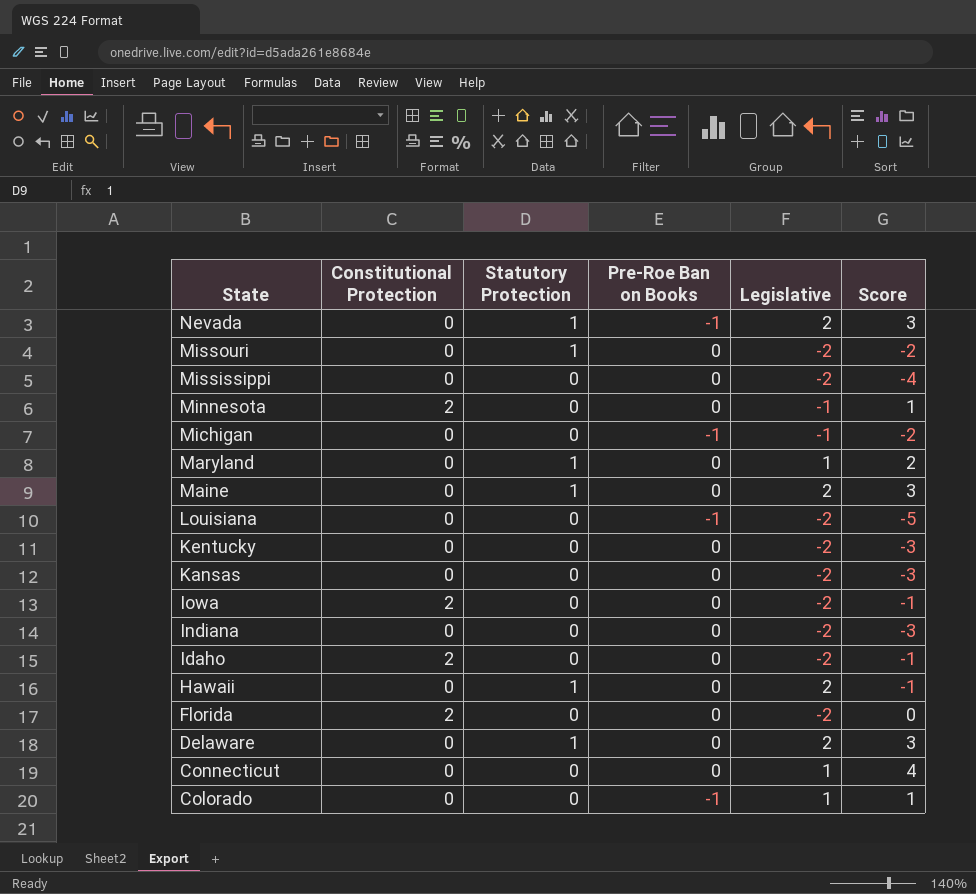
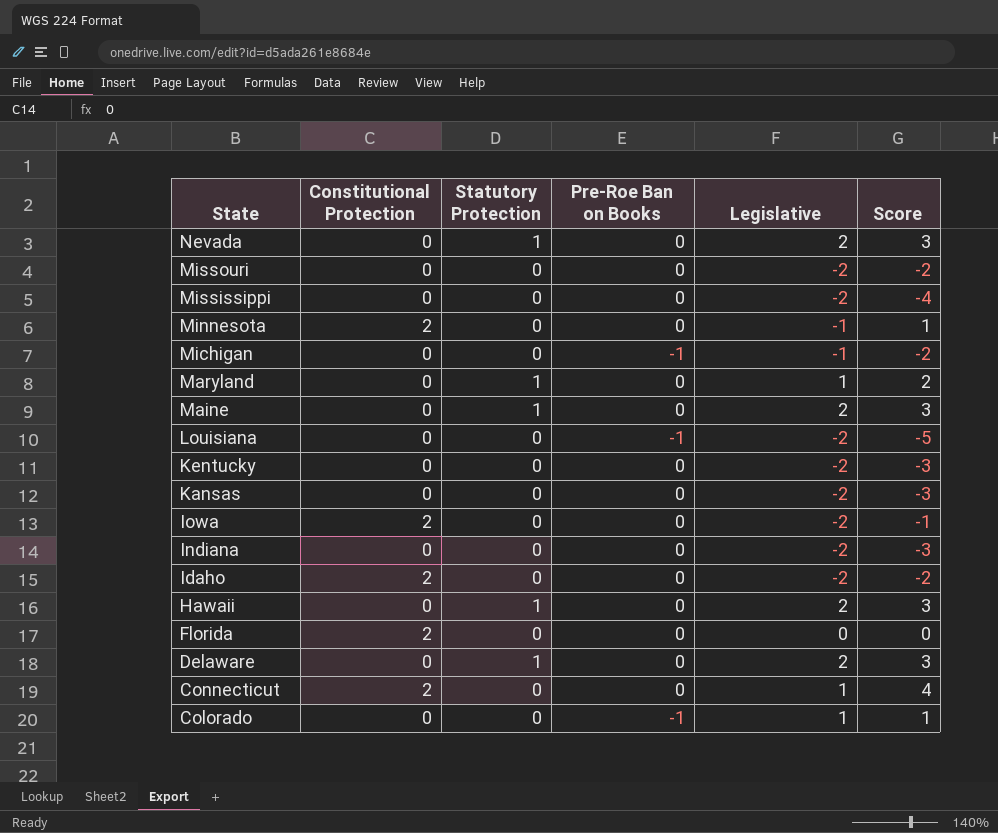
Nevada | Pre-Roe Ban on Books: -1 -> 0
Missouri | Statutory Protection: 1 -> 0
Idaho | Score: -1 -> -2
Hawaii | Score: -1 -> 3
Florida | Legislative: -2 -> 0
Connecticut | Constitutional Protection: 0 -> 2

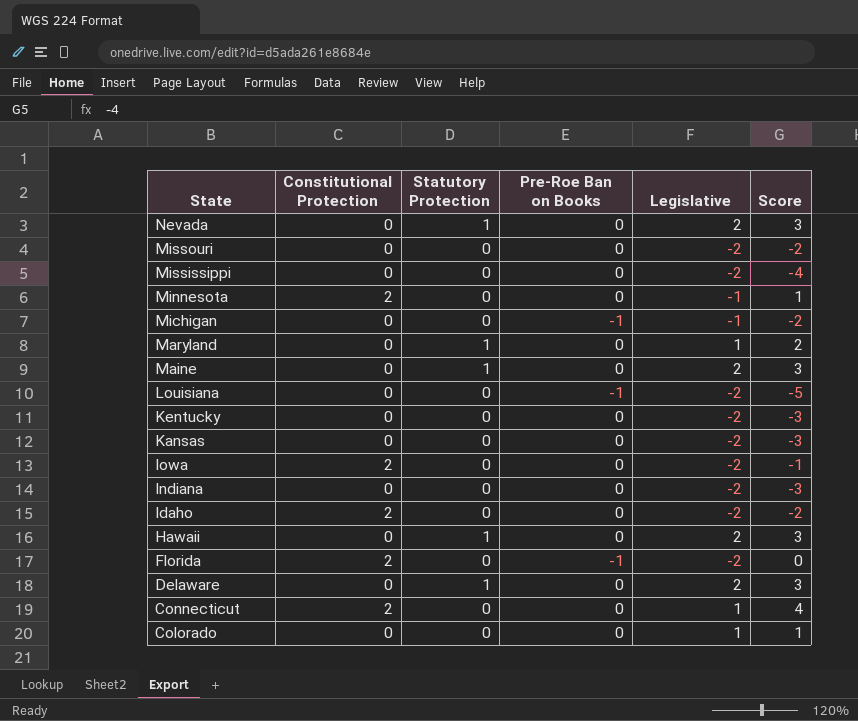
Florida | Pre-Roe Ban on Books: 0 -> -1
Florida | Legislative: 0 -> -2
Colorado | Pre-Roe Ban on Books: -1 -> 0

